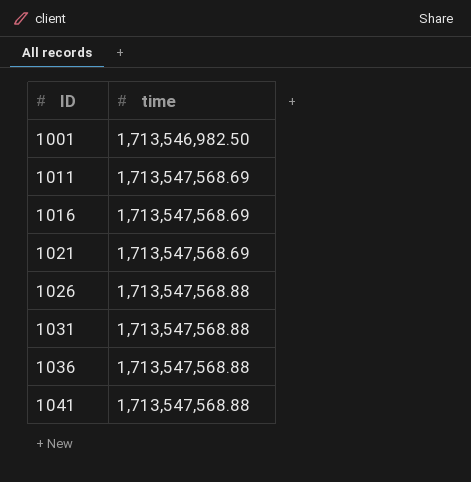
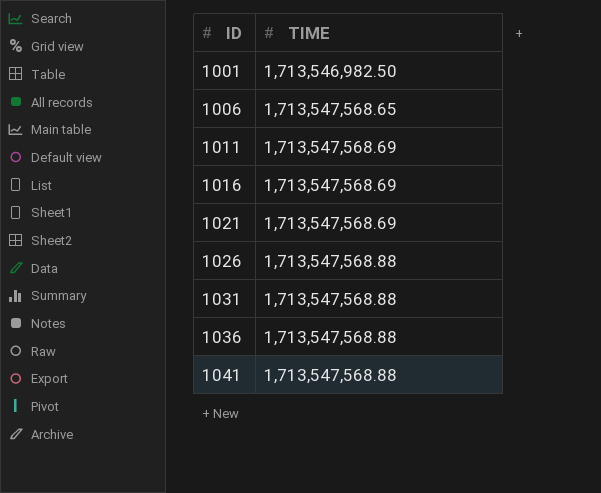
column name: time -> TIME
row 1006: none -> 1,713,547,568.65

